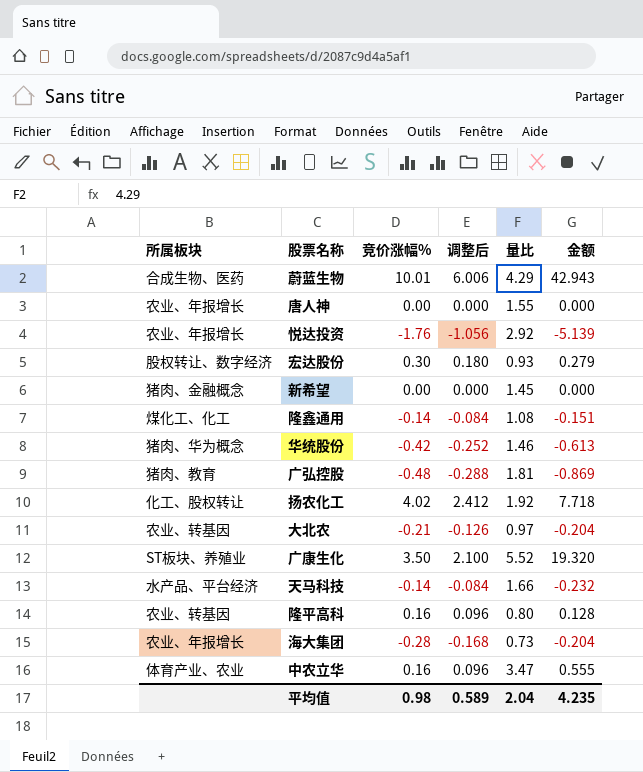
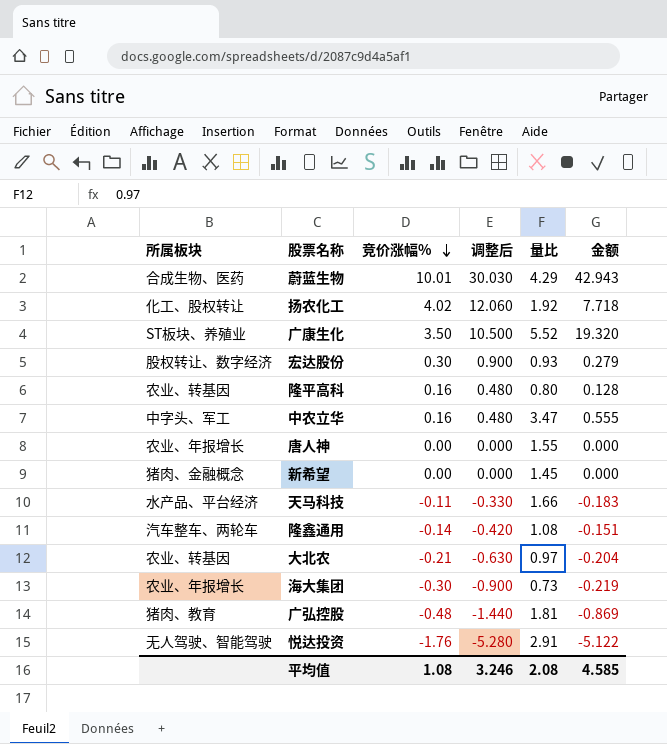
row order: none -> 竞价涨幅% descending
column 调整后 | formula: [竞价涨幅%] * 0.6 -> [竞价涨幅%] * 3
row 华统股份: 猪肉、华为概念 | -0.42 | -0.252 | 1.46 | -0.613 -> none
中农立华 | 所属板块: 体育产业、农业 -> 中字头、军工
天马科技 | 竞价涨幅%: -0.14 -> -0.11
天马科技 | 金额: -0.232 -> -0.183
隆鑫通用 | 所属板块: 煤化工、化工 -> 汽车整车、两轮车
海大集团 | 竞价涨幅%: -0.28 -> -0.30
海大集团 | 金额: -0.204 -> -0.219
悦达投资 | 所属板块: 农业、年报增长 -> 无人驾驶、智能驾驶
悦达投资 | 量比: 2.92 -> 2.91
悦达投资 | 金额: -5.139 -> -5.122
平均值 | 竞价涨幅%: 0.98 -> 1.08
平均值 | 调整后: 0.589 -> 3.246
平均值 | 量比: 2.04 -> 2.08
平均值 | 金额: 4.235 -> 4.585

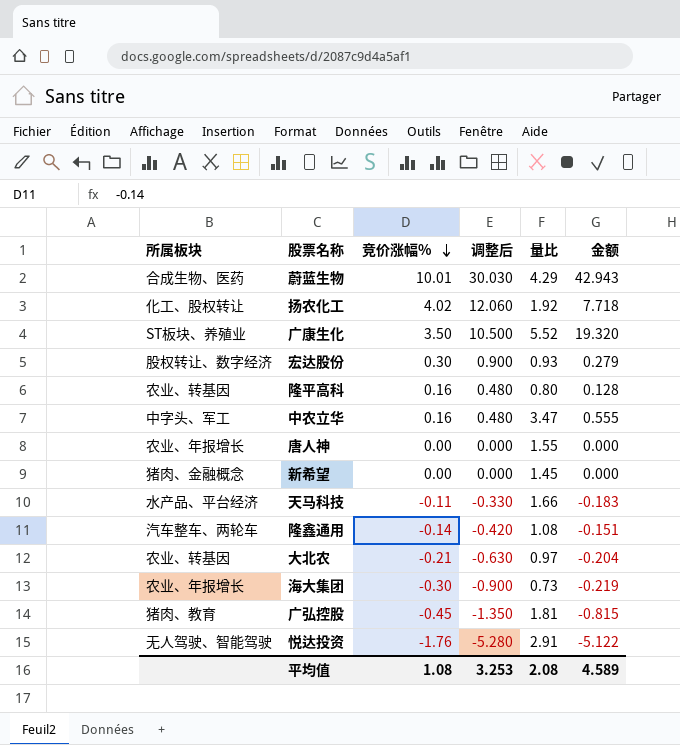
广弘控股 | 竞价涨幅%: -0.48 -> -0.45
广弘控股 | 调整后: -1.440 -> -1.350
广弘控股 | 金额: -0.869 -> -0.815
平均值 | 调整后: 3.246 -> 3.253
平均值 | 金额: 4.585 -> 4.589

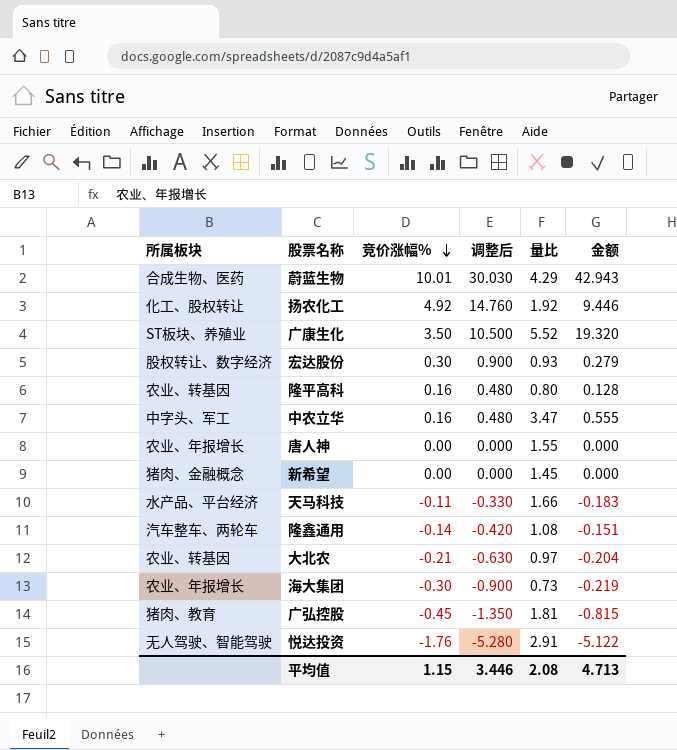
扬农化工 | 竞价涨幅%: 4.02 -> 4.92
扬农化工 | 调整后: 12.060 -> 14.760
扬农化工 | 金额: 7.718 -> 9.446
平均值 | 竞价涨幅%: 1.08 -> 1.15
平均值 | 调整后: 3.253 -> 3.446
平均值 | 金额: 4.589 -> 4.713

